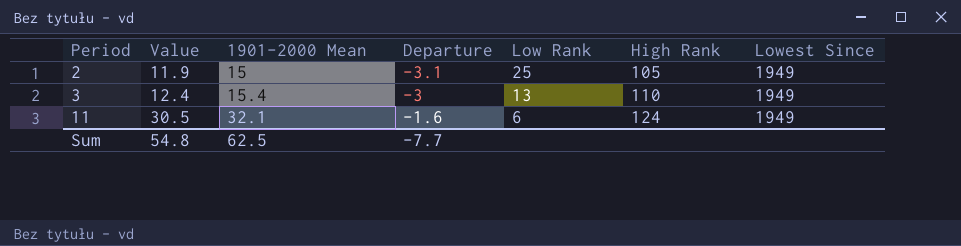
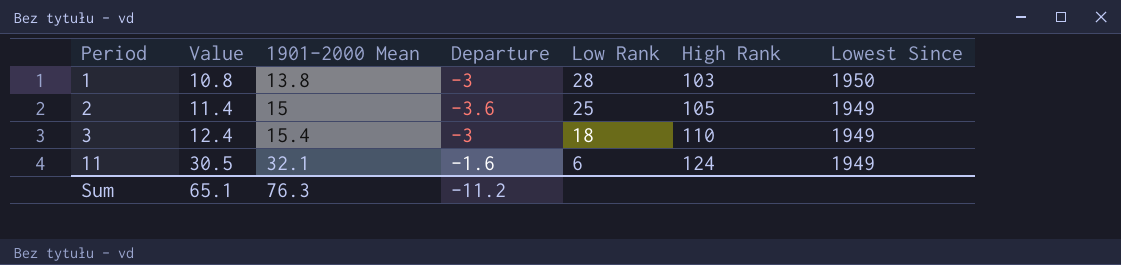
row 1: none -> 10.8 | 13.8 | -3 | 28 | 103 | 1950
2 | Value: 11.9 -> 11.4
2 | Departure: -3.1 -> -3.6
3 | Low Rank: 13 -> 18
Sum | Value: 54.8 -> 65.1
Sum | 1901-2000 Mean: 62.5 -> 76.3
Sum | Departure: -7.7 -> -11.2

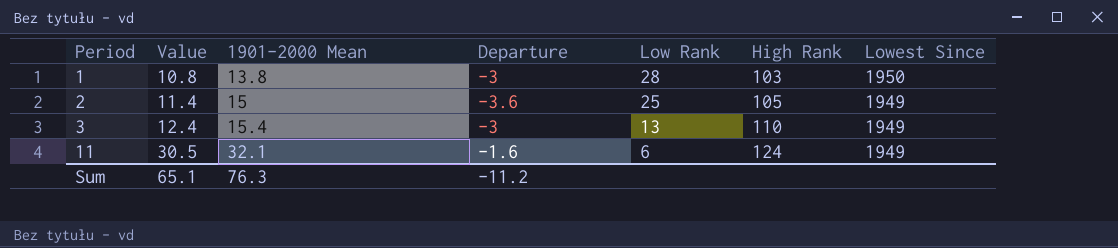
3 | Low Rank: 18 -> 13

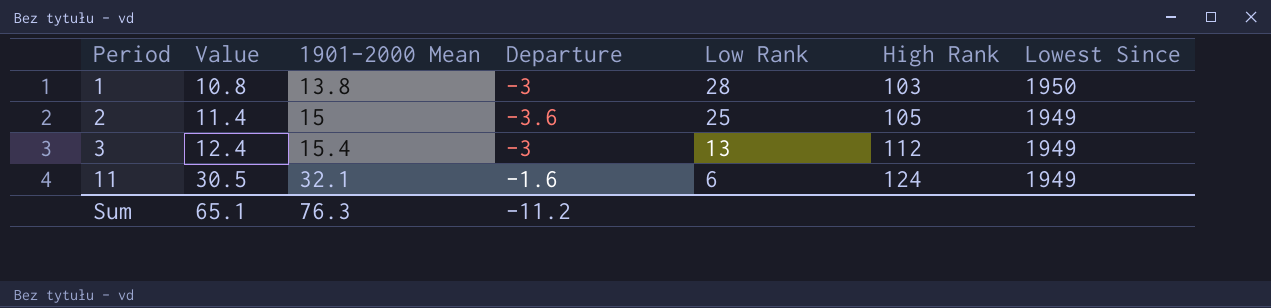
3 | High Rank: 110 -> 112

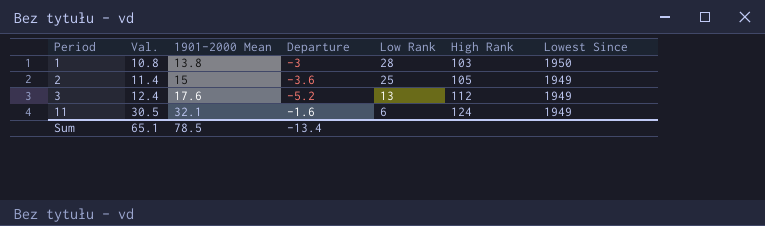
column name: Value -> Val.
3 | 1901-2000 Mean: 15.4 -> 17.6
3 | Departure: -3 -> -5.2
Sum | 1901-2000 Mean: 76.3 -> 78.5
Sum | Departure: -11.2 -> -13.4

